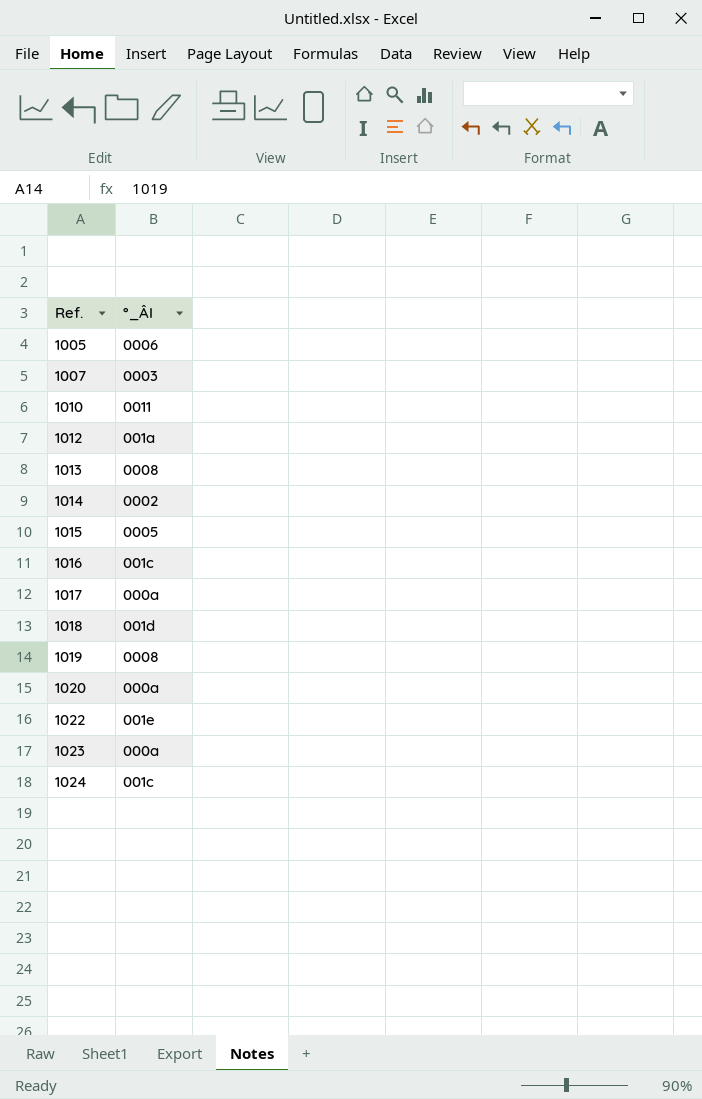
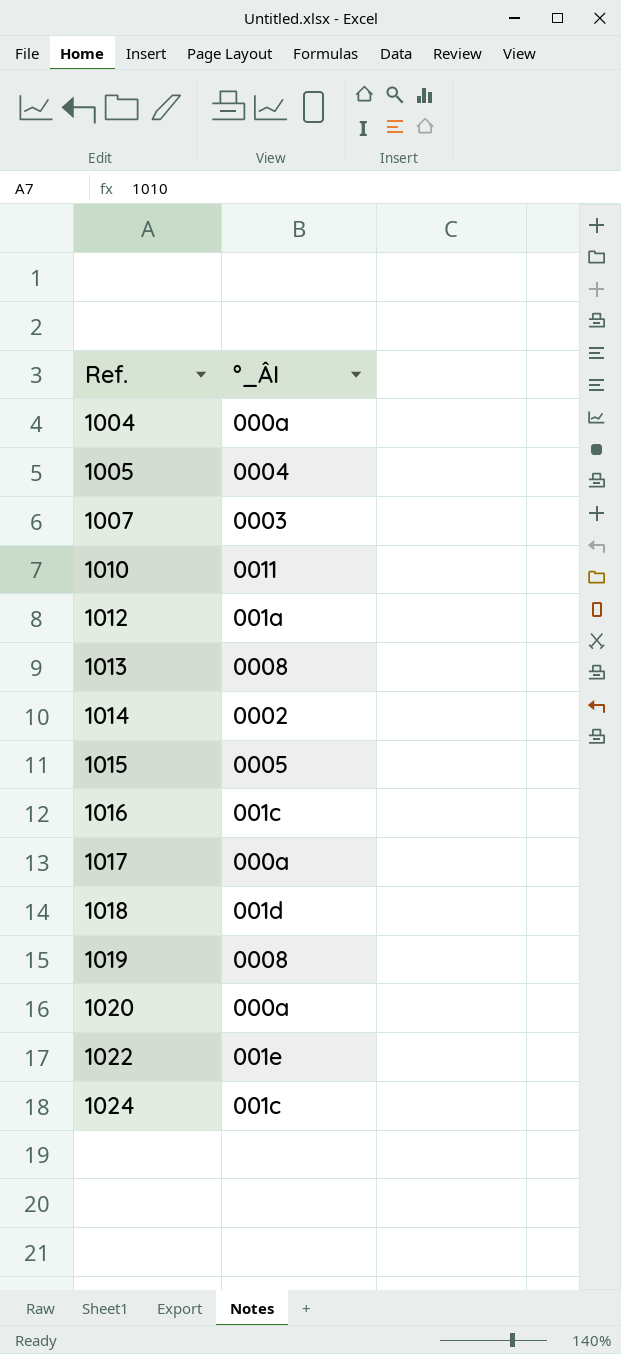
row 1023: 000a -> none
row 1004: none -> 000a
1005 | °_ÂI: 0006 -> 0004

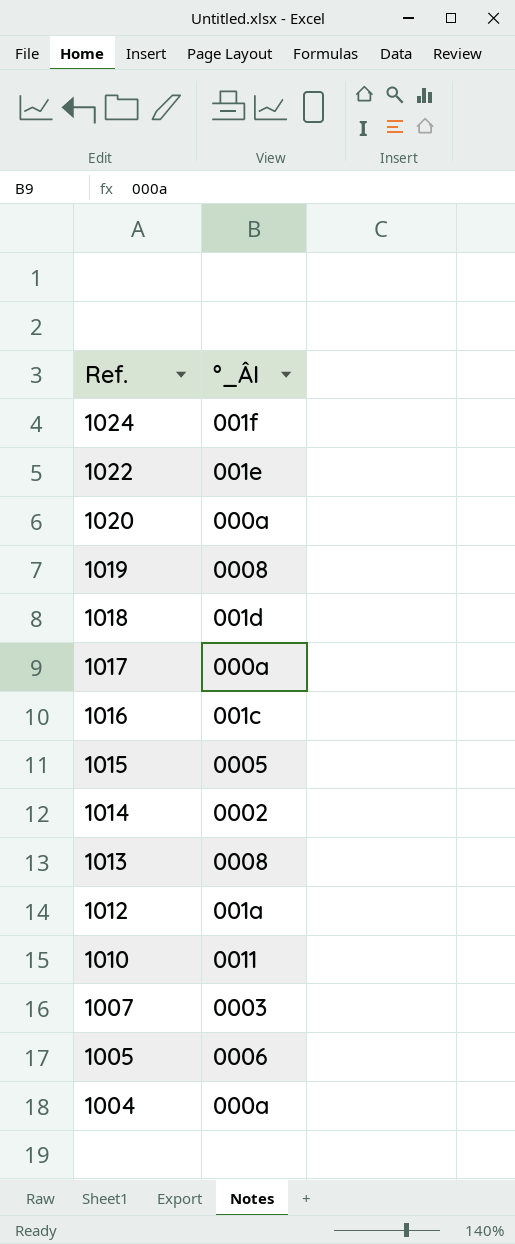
row order: Ref. ascending -> Ref. descending
1024 | °_ÂI: 001c -> 001f
1005 | °_ÂI: 0004 -> 0006

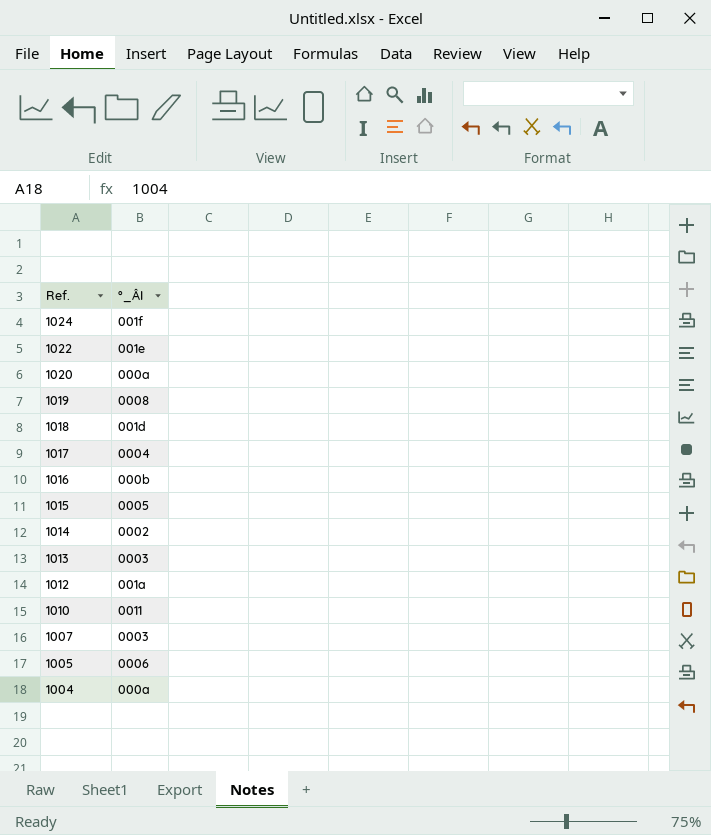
1017 | °_ÂI: 000a -> 0004
1016 | °_ÂI: 001c -> 000b
1013 | °_ÂI: 0008 -> 0003

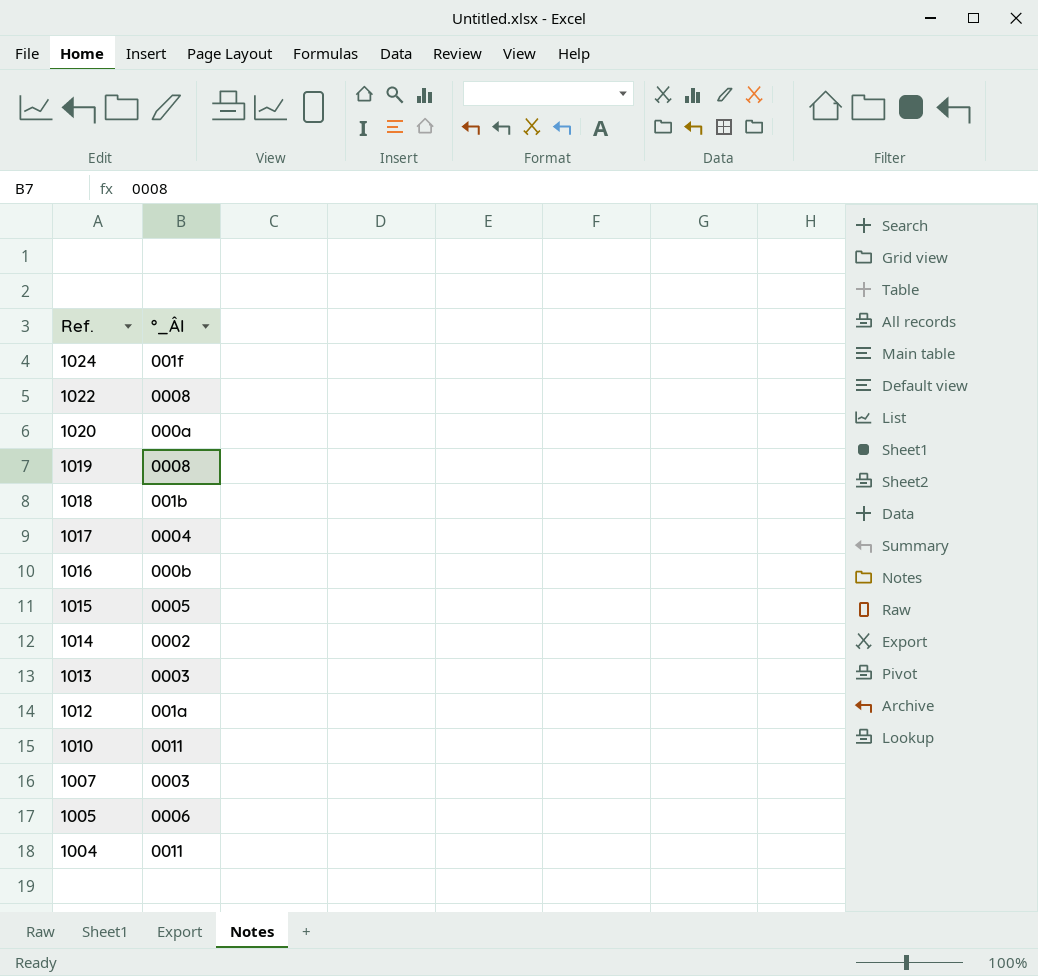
1022 | °_ÂI: 001e -> 0008
1018 | °_ÂI: 001d -> 001b
1004 | °_ÂI: 000a -> 0011

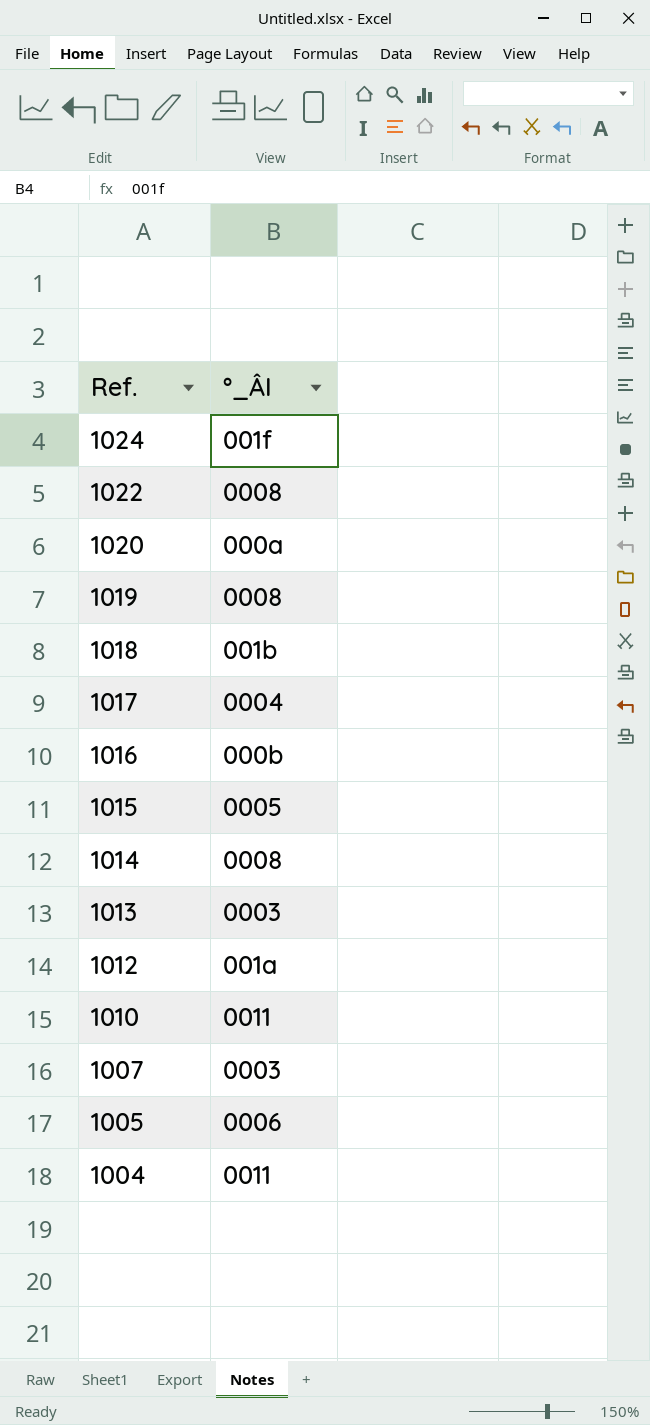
1014 | °_ÂI: 0002 -> 0008

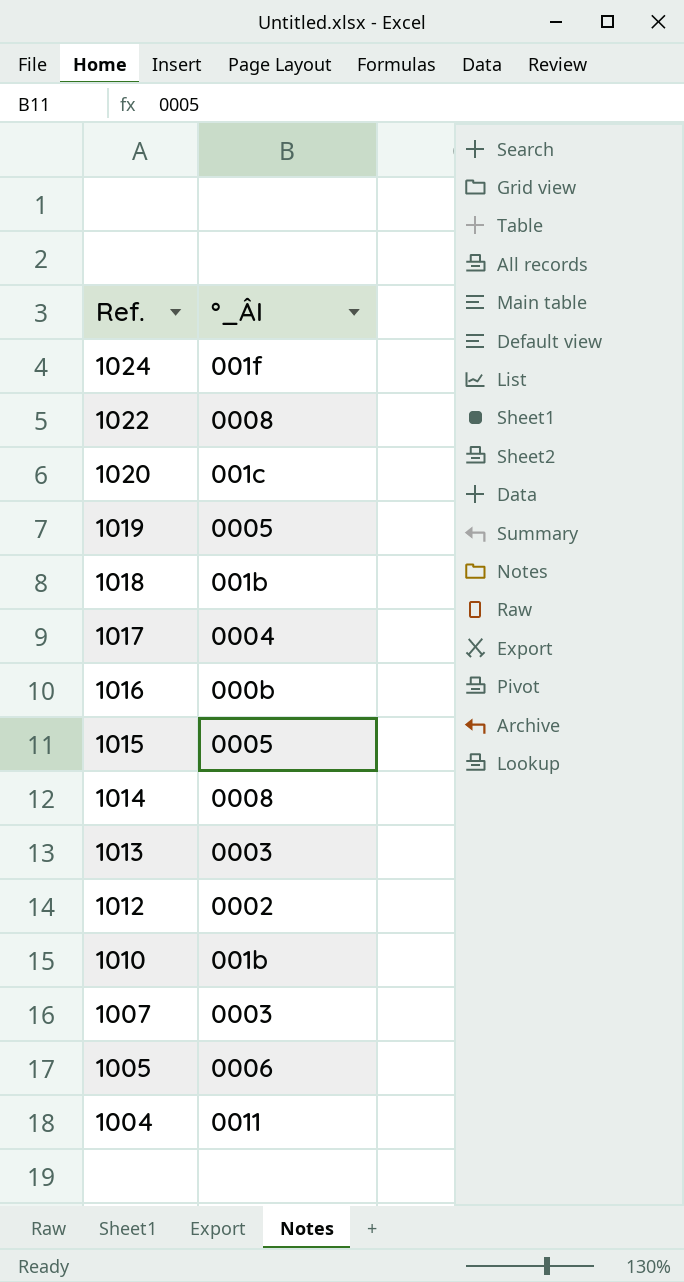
1020 | °_ÂI: 000a -> 001c
1019 | °_ÂI: 0008 -> 0005
1012 | °_ÂI: 001a -> 0002
1010 | °_ÂI: 0011 -> 001b

